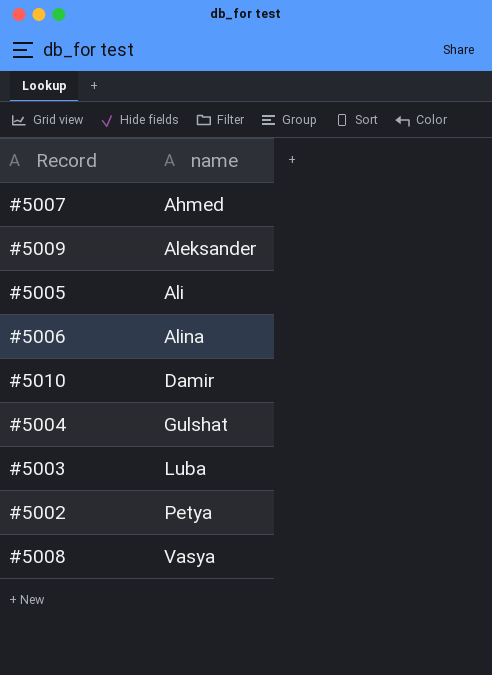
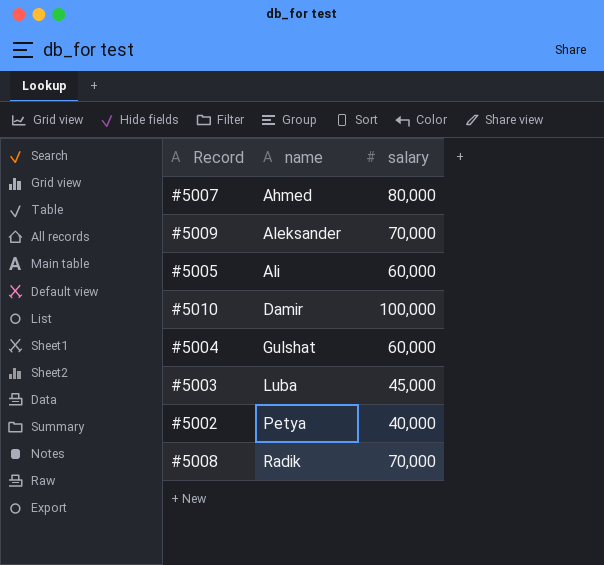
column salary | position: none -> 3
row #5006: Alina -> none
#5008 | name: Vasya -> Radik

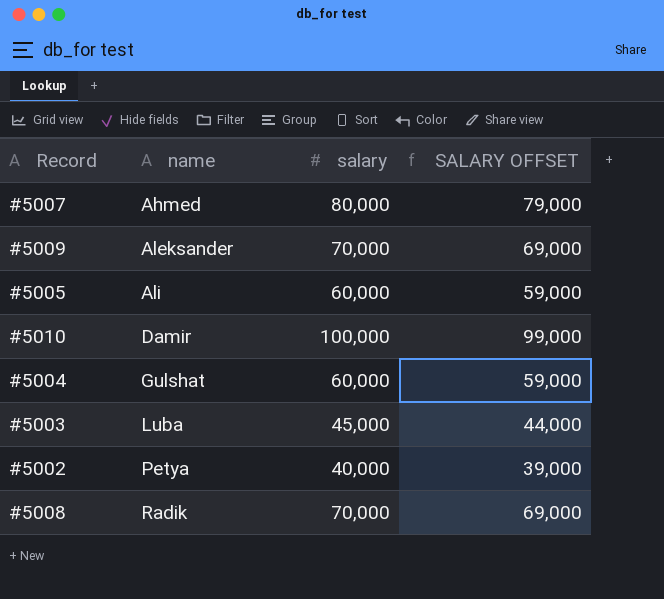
column SALARY OFFSET | formula: none -> [salary] - 1000

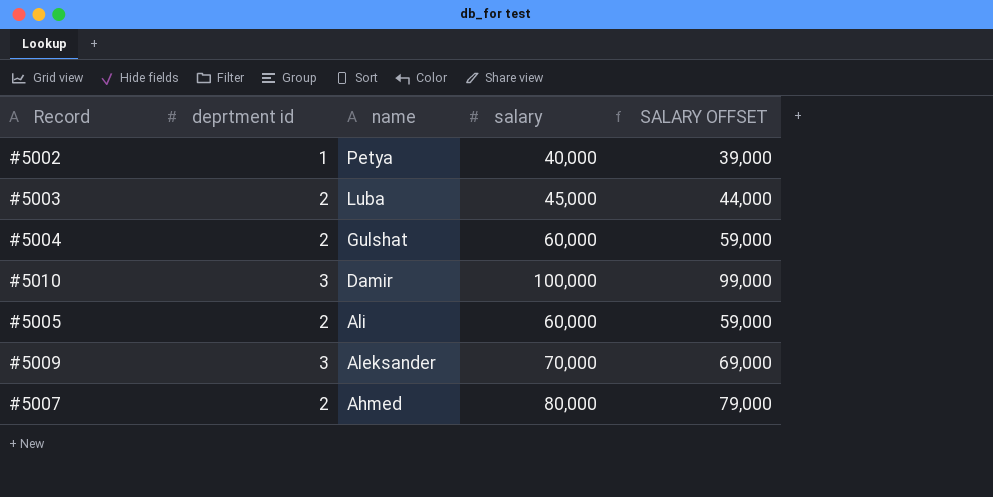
row order: name ascending -> name descending
column deprtment id | position: none -> 2
row #5008: Radik | 70,000 | 69,000 -> none

